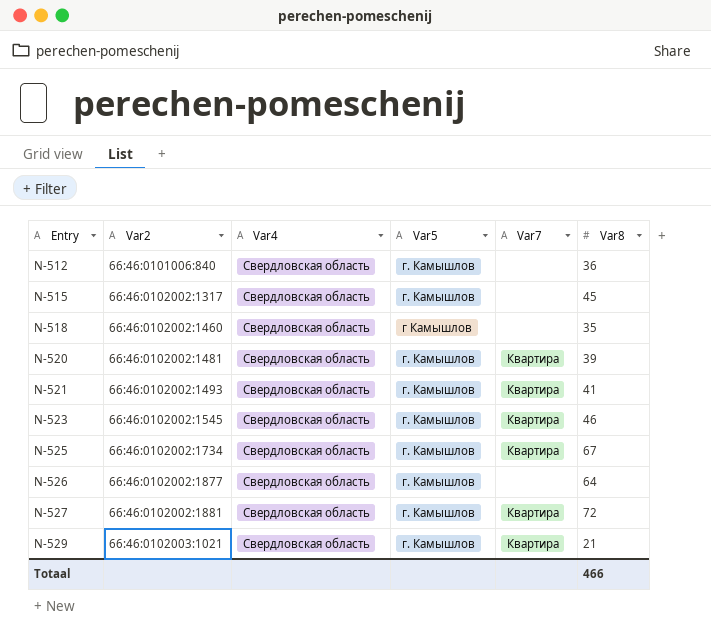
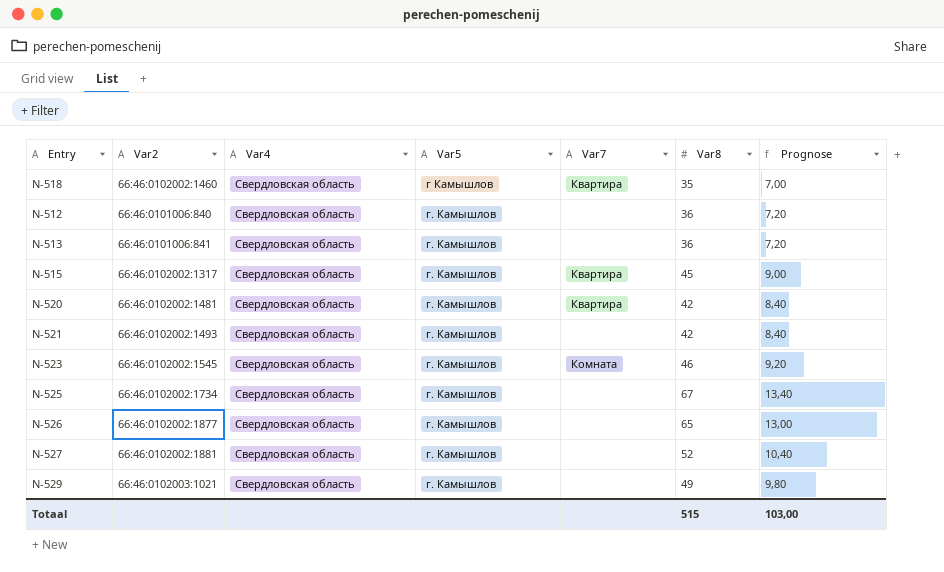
row order: Entry ascending -> Var5 ascending
column Prognose | formula: none -> [Var8] * 0,2
N-518 | Var7: none -> Квартира
row N-513: none -> 66:46:0101006:841 | Свердловская область | г. Камышлов | none | 36 | 7,20
N-515 | Var7: none -> Квартира
N-520 | Var8: 39 -> 42
N-521 | Var7: Квартира -> none
N-521 | Var8: 41 -> 42
N-523 | Var7: Квартира -> Комната
N-525 | Var7: Квартира -> none
N-526 | Var8: 64 -> 65
N-527 | Var7: Квартира -> none
N-527 | Var8: 72 -> 52
N-529 | Var7: Квартира -> none
N-529 | Var8: 21 -> 49
Totaal | Var8: 466 -> 515

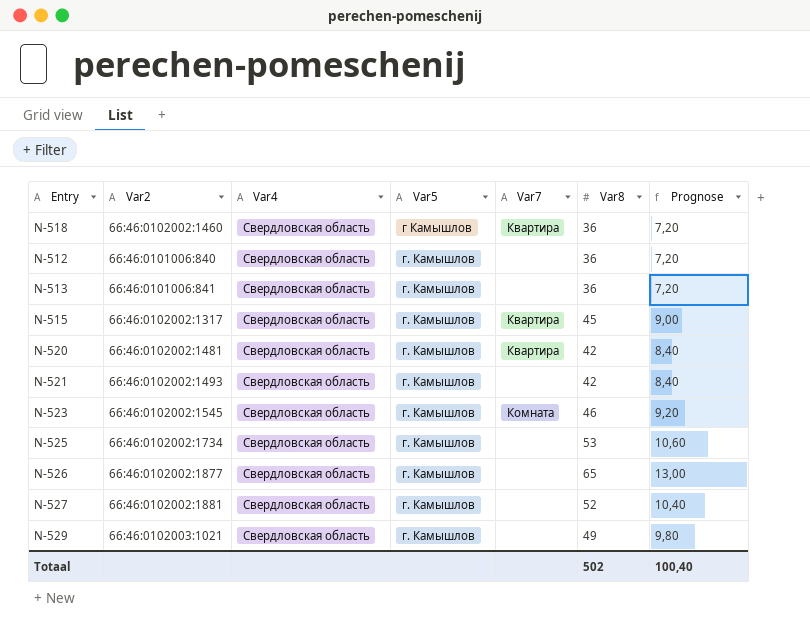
N-518 | Var8: 35 -> 36
N-518 | Prognose: 7,00 -> 7,20
N-525 | Var8: 67 -> 53
N-525 | Prognose: 13,40 -> 10,60
Totaal | Var8: 515 -> 502
Totaal | Prognose: 103,00 -> 100,40

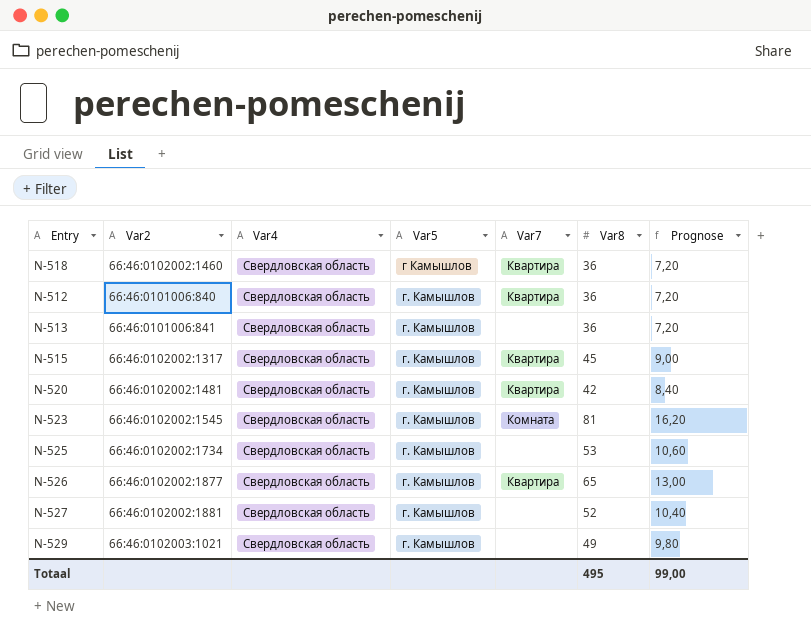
row N-521: 66:46:0102002:1493 | Свердловская область | г. Камышлов | none | 42 | 8,40 -> none
N-512 | Var7: none -> Квартира
N-523 | Var8: 46 -> 81
N-523 | Prognose: 9,20 -> 16,20
N-526 | Var7: none -> Квартира
Totaal | Var8: 502 -> 495
Totaal | Prognose: 100,40 -> 99,00

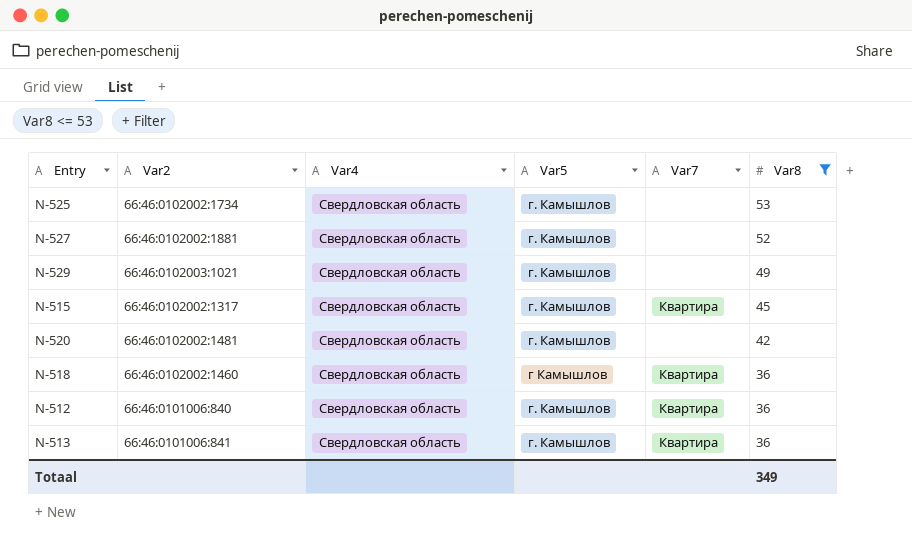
filter: none -> Var8 <= 53
row order: Var5 ascending -> Var8 descending
column Prognose | formula: [Var8] * 0,2 -> none
N-520 | Var7: Квартира -> none
N-513 | Var7: none -> Квартира
Totaal | Var8: 495 -> 349

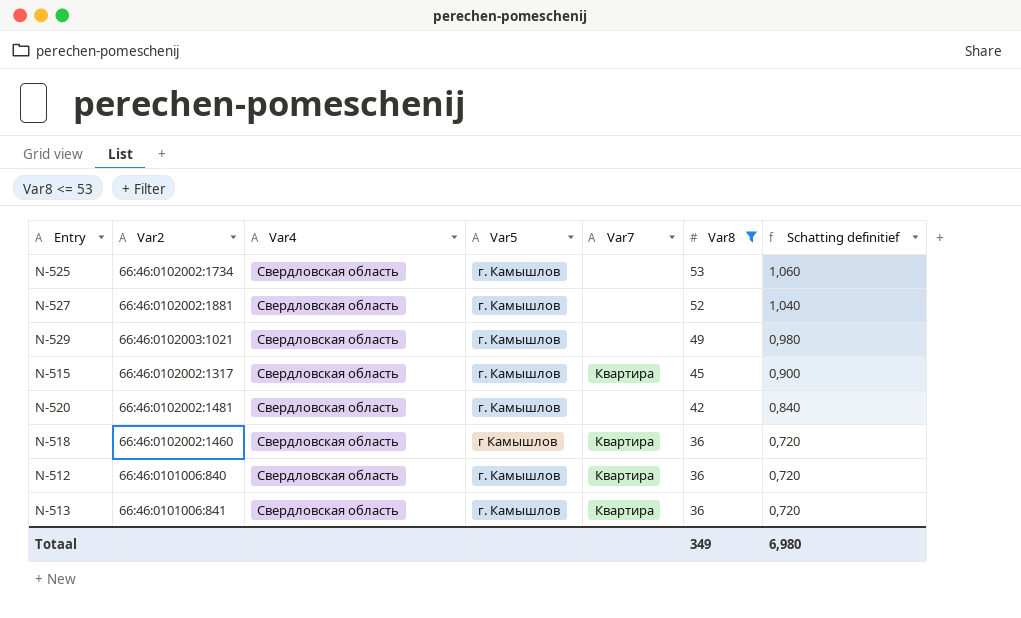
column Schatting definitief | formula: none -> [Var8] * 0,02

